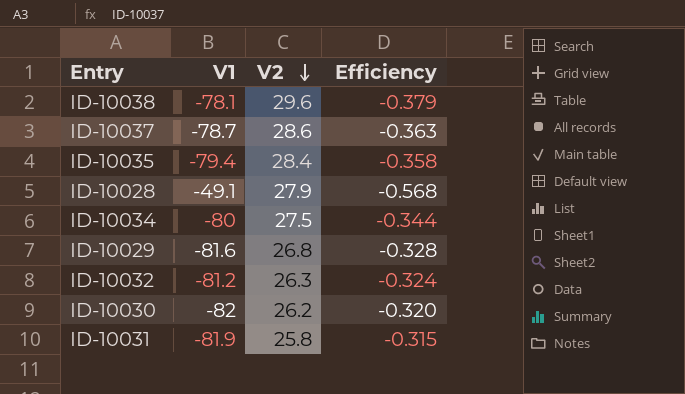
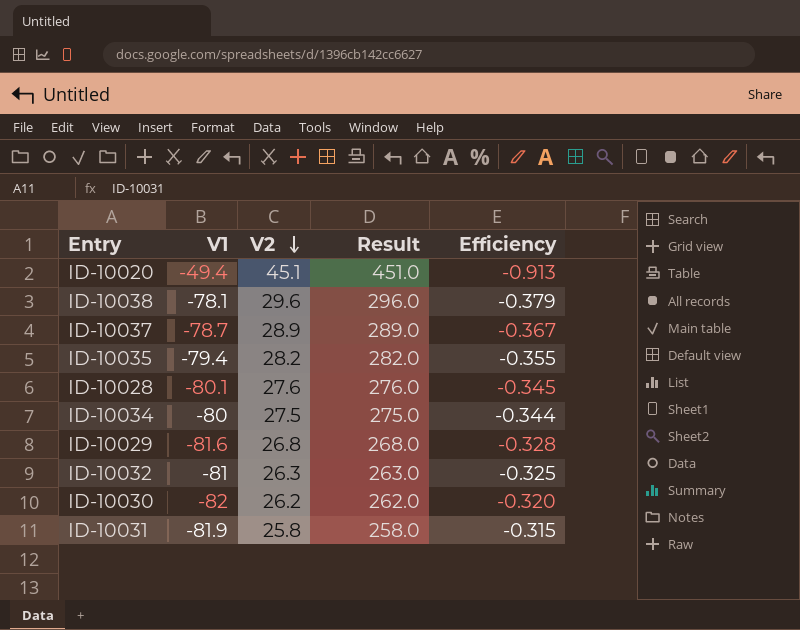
column Result | formula: none -> [V2] * 10
row ID-10020: none -> -49.4 | 45.1 | 451.0 | -0.913
ID-10037 | V2: 28.6 -> 28.9
ID-10037 | Efficiency: -0.363 -> -0.367
ID-10035 | V2: 28.4 -> 28.2
ID-10035 | Efficiency: -0.358 -> -0.355
ID-10028 | V1: -49.1 -> -80.1
ID-10028 | V2: 27.9 -> 27.6
ID-10028 | Efficiency: -0.568 -> -0.345
ID-10032 | V1: -81.2 -> -81
ID-10032 | Efficiency: -0.324 -> -0.325

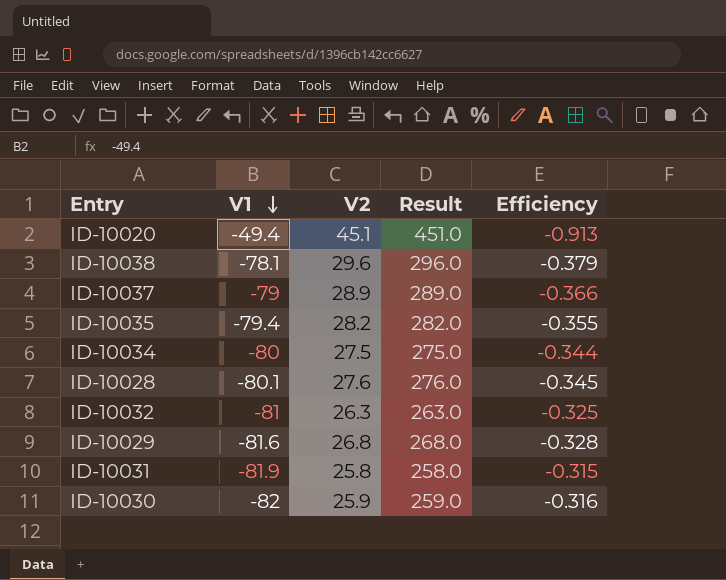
row order: V2 descending -> V1 descending
ID-10037 | V1: -78.7 -> -79
ID-10037 | Efficiency: -0.367 -> -0.366
ID-10030 | V2: 26.2 -> 25.9
ID-10030 | Result: 262.0 -> 259.0
ID-10030 | Efficiency: -0.320 -> -0.316

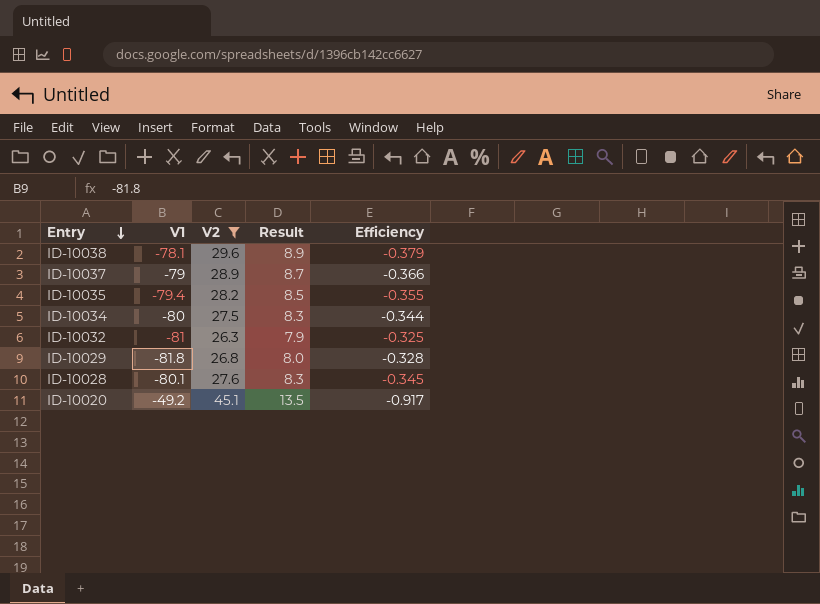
filter: none -> V2 >= 26.3
row order: V1 descending -> Entry descending
column Result | formula: [V2] * 10 -> [V2] * 0.3
ID-10029 | V1: -81.6 -> -81.8
ID-10020 | V1: -49.4 -> -49.2
ID-10020 | Efficiency: -0.913 -> -0.917

